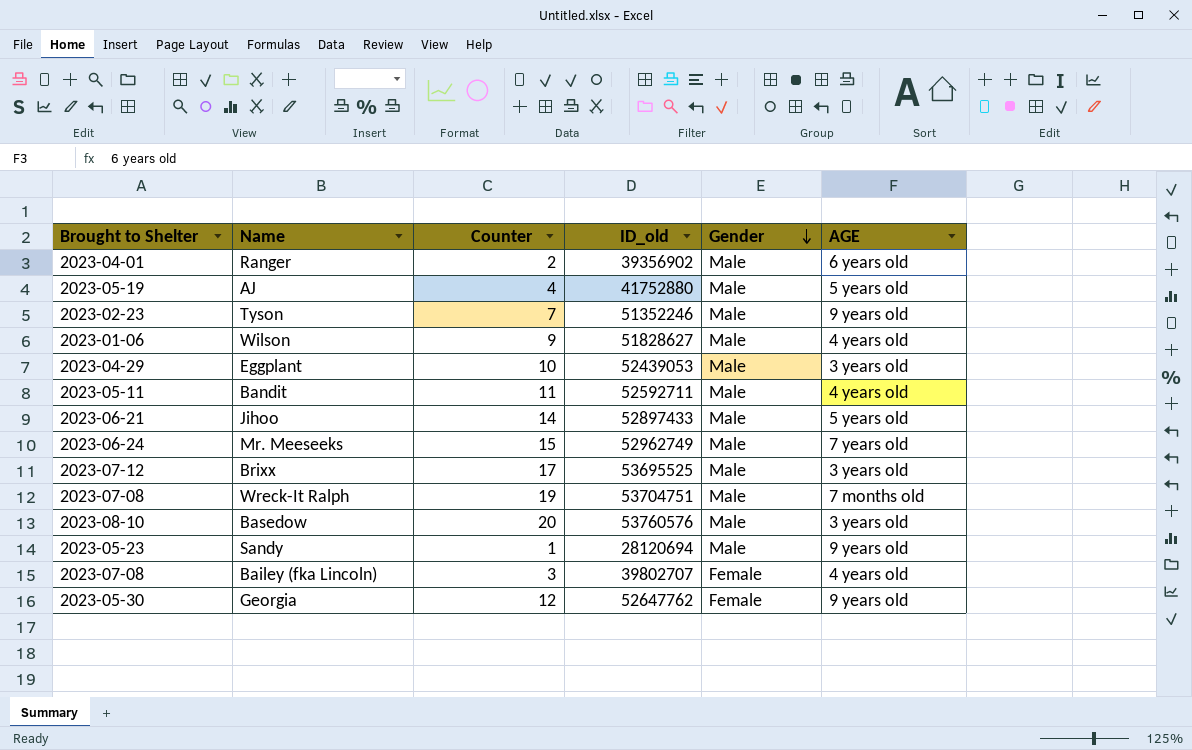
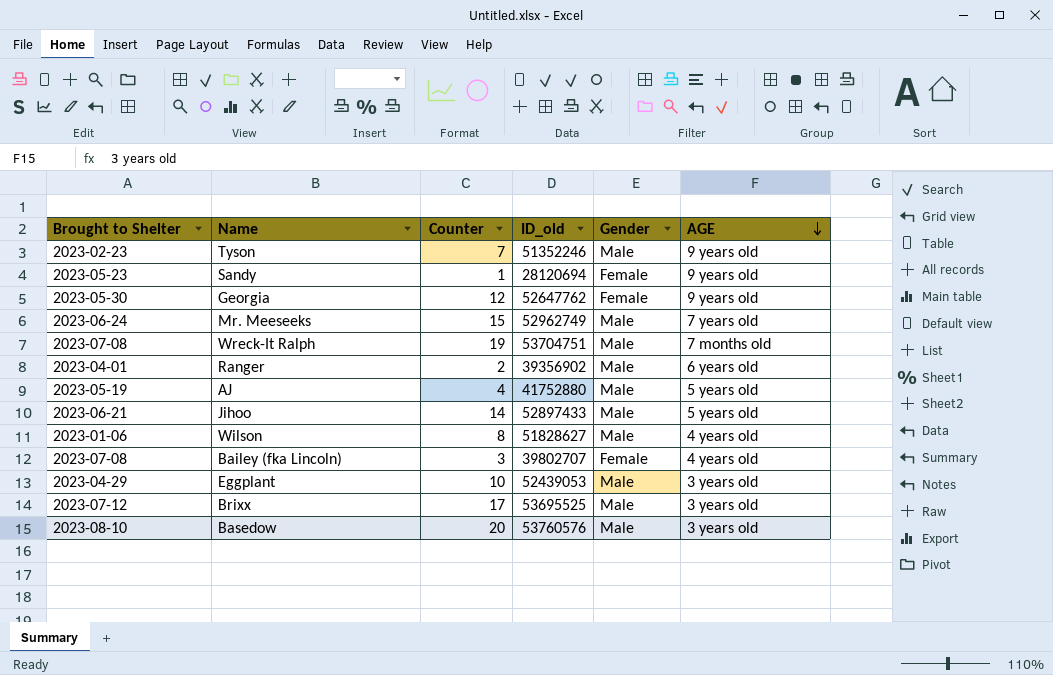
row order: Gender descending -> AGE descending
row Bandit: 2023-05-11 | 11 | 52592711 | Male | 4 years old -> none
Sandy | Gender: Male -> Female
Wilson | Counter: 9 -> 8

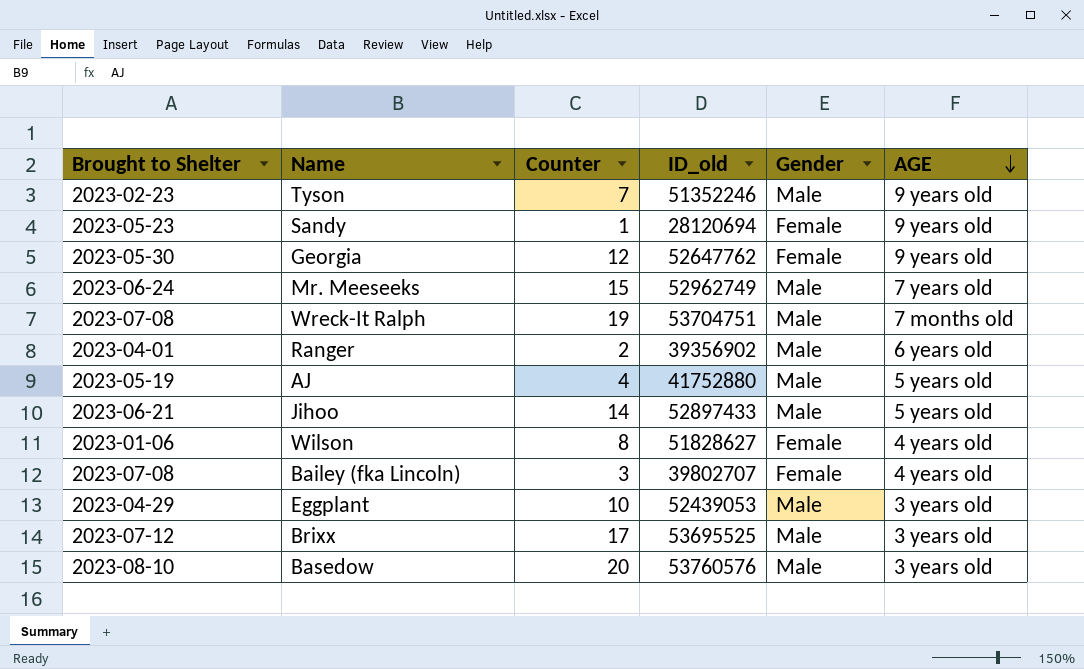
Wilson | Gender: Male -> Female

